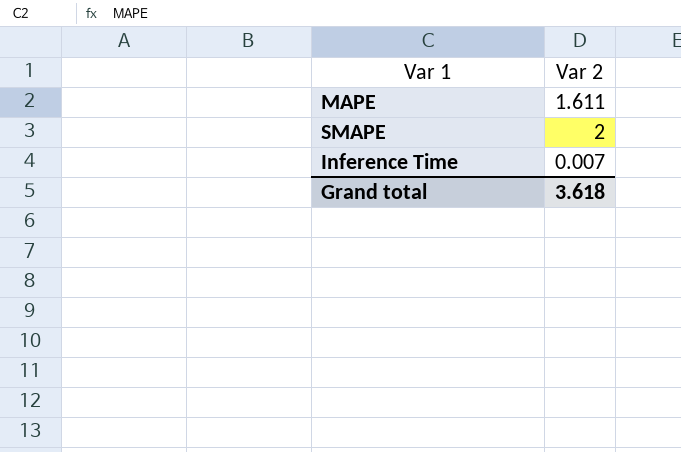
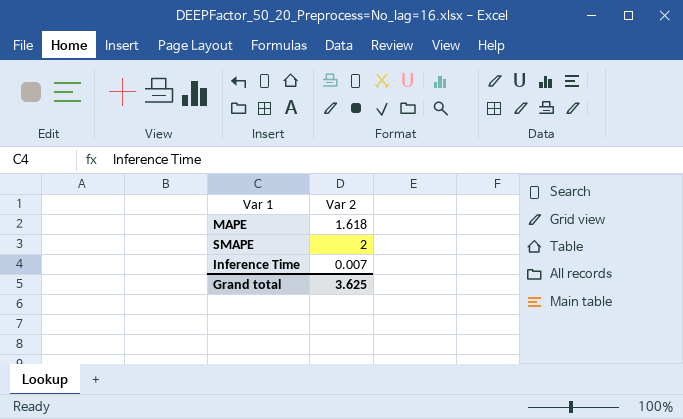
MAPE | Var 2: 1.611 -> 1.618
Grand total | Var 2: 3.618 -> 3.625

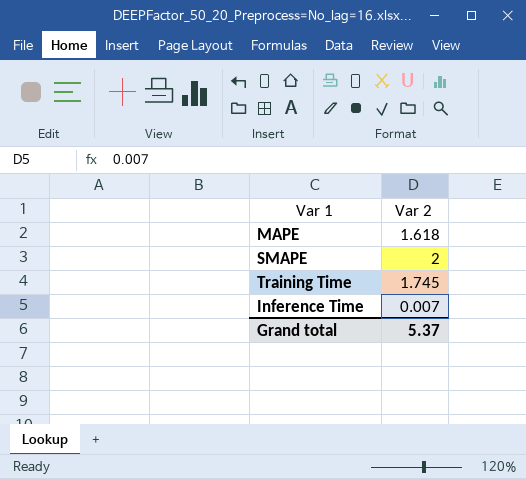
row Training Time: none -> 1.745
Grand total | Var 2: 3.625 -> 5.37

